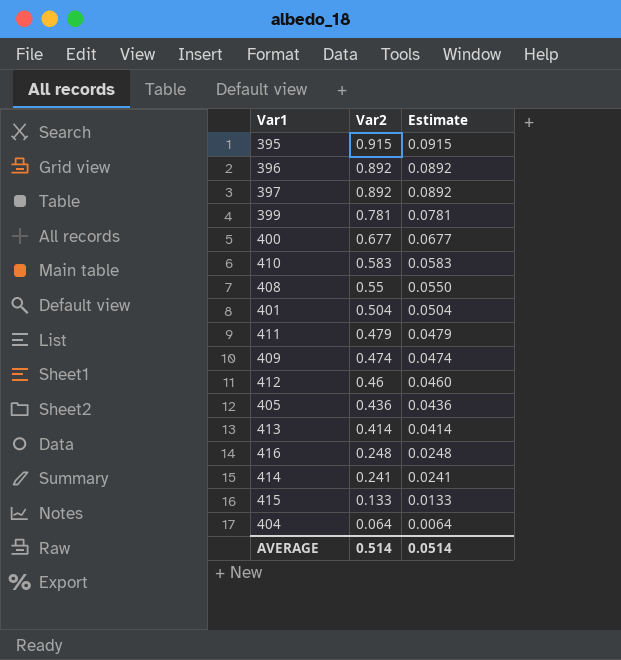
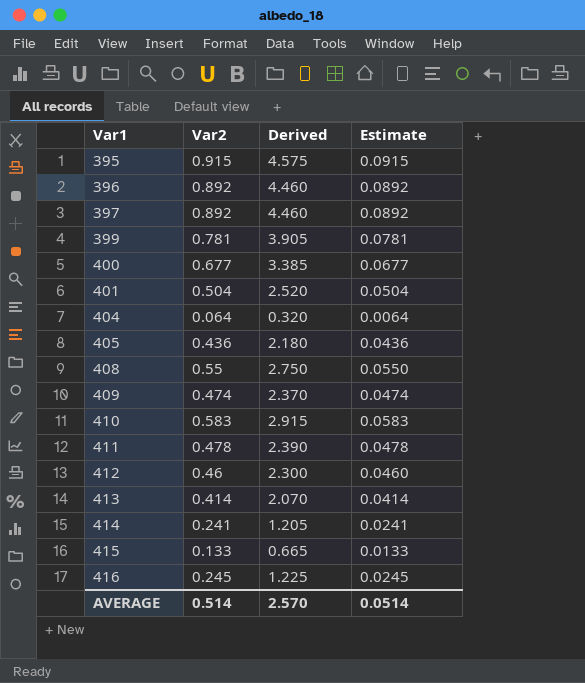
row order: Var2 descending -> Var1 ascending
column Derived | formula: none -> [Var2] * 5
411 | Var2: 0.479 -> 0.478
411 | Estimate: 0.0479 -> 0.0478
416 | Var2: 0.248 -> 0.245
416 | Estimate: 0.0248 -> 0.0245

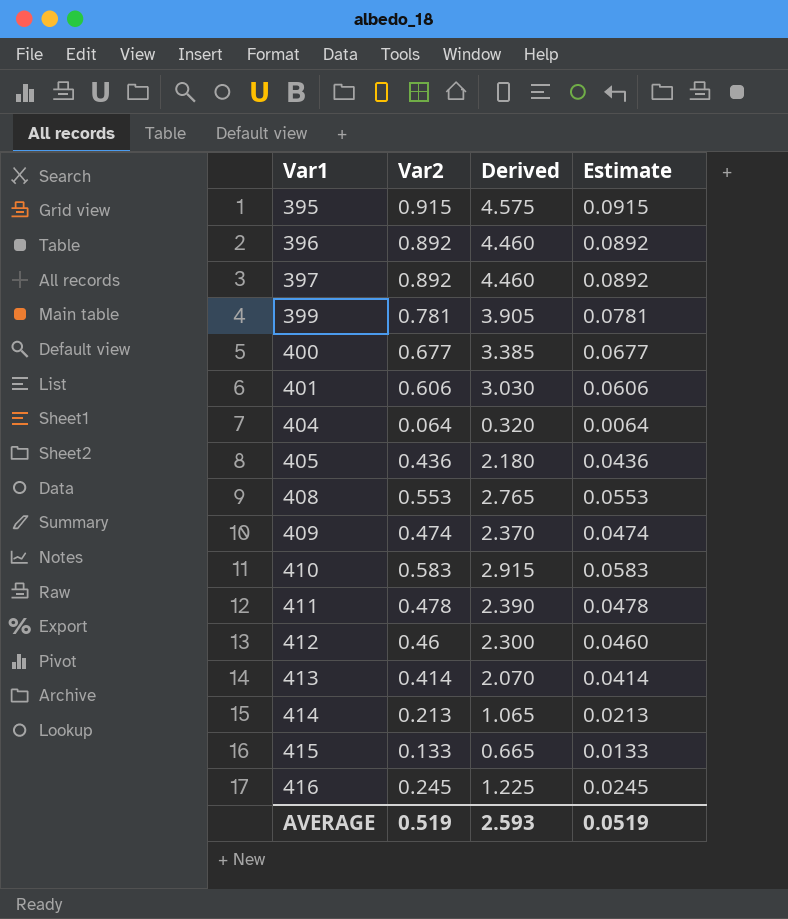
401 | Var2: 0.504 -> 0.606
401 | Derived: 2.520 -> 3.030
401 | Estimate: 0.0504 -> 0.0606
408 | Var2: 0.55 -> 0.553
408 | Derived: 2.750 -> 2.765
408 | Estimate: 0.0550 -> 0.0553
414 | Var2: 0.241 -> 0.213
414 | Derived: 1.205 -> 1.065
414 | Estimate: 0.0241 -> 0.0213
AVERAGE | Var2: 0.514 -> 0.519
AVERAGE | Derived: 2.570 -> 2.593
AVERAGE | Estimate: 0.0514 -> 0.0519

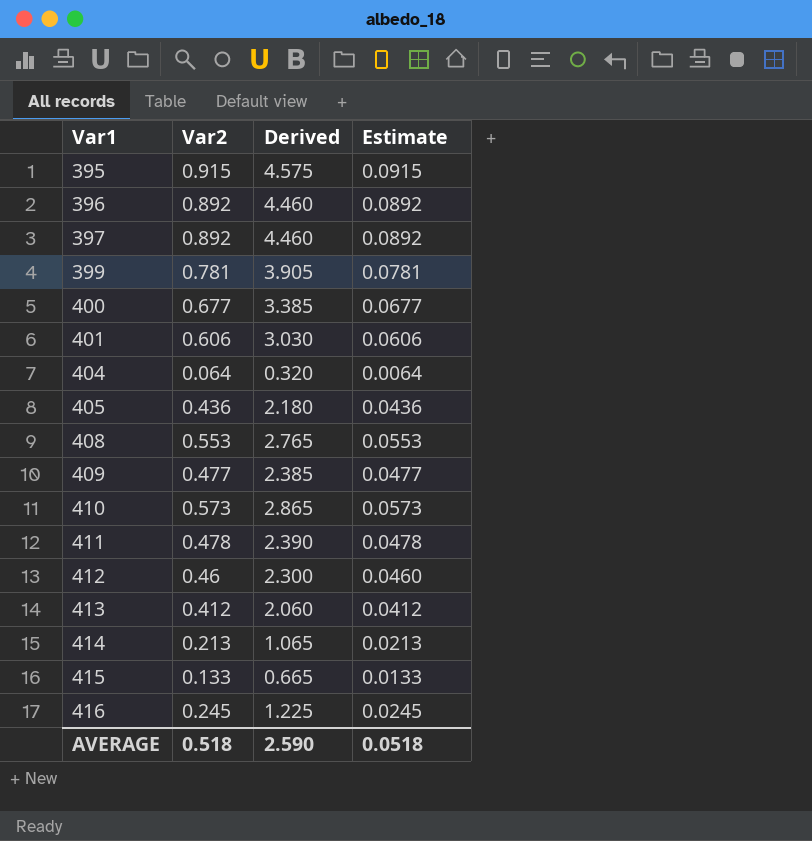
409 | Var2: 0.474 -> 0.477
409 | Derived: 2.370 -> 2.385
409 | Estimate: 0.0474 -> 0.0477
410 | Var2: 0.583 -> 0.573
410 | Derived: 2.915 -> 2.865
410 | Estimate: 0.0583 -> 0.0573
413 | Var2: 0.414 -> 0.412
413 | Derived: 2.070 -> 2.060
413 | Estimate: 0.0414 -> 0.0412
AVERAGE | Var2: 0.519 -> 0.518
AVERAGE | Derived: 2.593 -> 2.590
AVERAGE | Estimate: 0.0519 -> 0.0518

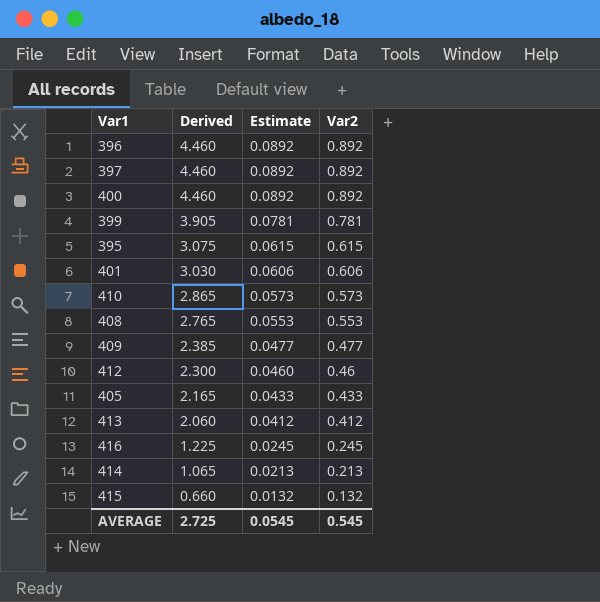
row order: Var1 ascending -> Derived descending
column Var2 | position: 2 -> 4
row 404: 0.064 | 0.320 | 0.0064 -> none
row 411: 0.478 | 2.390 | 0.0478 -> none
400 | Derived: 3.385 -> 4.460
400 | Estimate: 0.0677 -> 0.0892
400 | Var2: 0.677 -> 0.892
395 | Derived: 4.575 -> 3.075
395 | Estimate: 0.0915 -> 0.0615
395 | Var2: 0.915 -> 0.615
405 | Derived: 2.180 -> 2.165
405 | Estimate: 0.0436 -> 0.0433
405 | Var2: 0.436 -> 0.433
415 | Derived: 0.665 -> 0.660
415 | Estimate: 0.0133 -> 0.0132
415 | Var2: 0.133 -> 0.132
AVERAGE | Derived: 2.590 -> 2.725
AVERAGE | Estimate: 0.0518 -> 0.0545
AVERAGE | Var2: 0.518 -> 0.545

